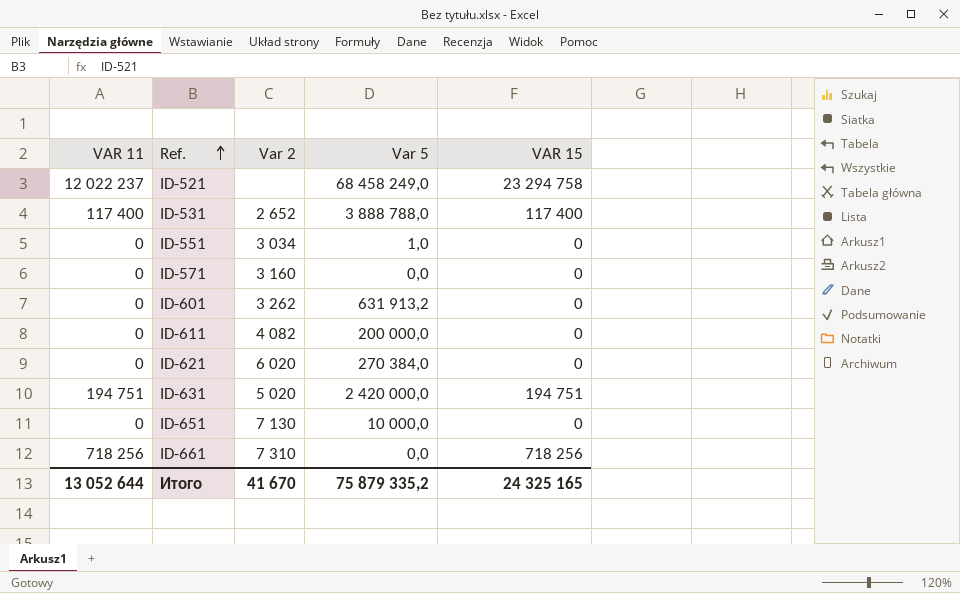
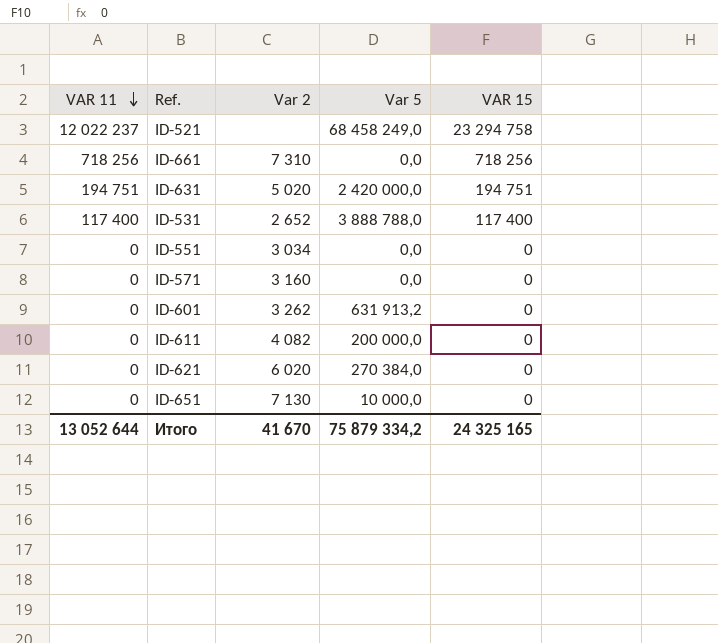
row order: Ref. ascending -> VAR 11 descending
ID-551 | Var 5: 1,0 -> 0,0
Итого | Var 5: 75 879 335,2 -> 75 879 334,2

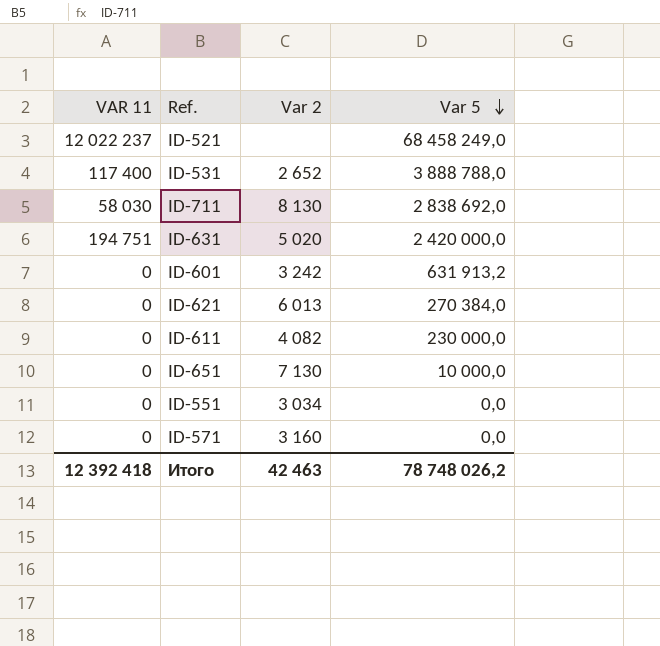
row order: VAR 11 descending -> Var 5 descending
column VAR 15 | position: 5 -> none
row ID-661: 718 256 | 7 310 | 0,0 | 718 256 -> none
row ID-711: none -> 58 030 | 8 130 | 2 838 692,0
ID-601 | Var 2: 3 262 -> 3 242
ID-621 | Var 2: 6 020 -> 6 013
ID-611 | Var 5: 200 000,0 -> 230 000,0
Итого | VAR 11: 13 052 644 -> 12 392 418
Итого | Var 2: 41 670 -> 42 463
Итого | Var 5: 75 879 334,2 -> 78 748 026,2

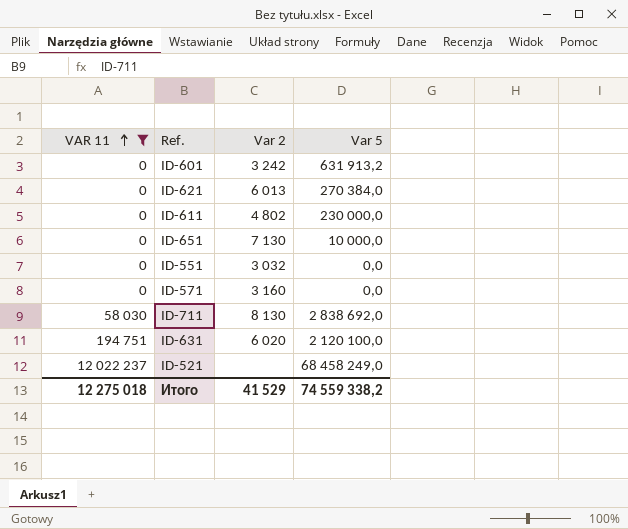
filter: none -> VAR 11 != 117 400
row order: Var 5 descending -> VAR 11 ascending
ID-611 | Var 2: 4 082 -> 4 802
ID-551 | Var 2: 3 034 -> 3 032
ID-631 | Var 2: 5 020 -> 6 020
ID-631 | Var 5: 2 420 000,0 -> 2 120 100,0
Итого | VAR 11: 12 392 418 -> 12 275 018
Итого | Var 2: 42 463 -> 41 529
Итого | Var 5: 78 748 026,2 -> 74 559 338,2

